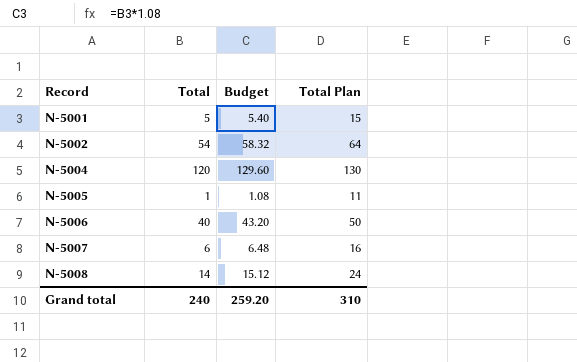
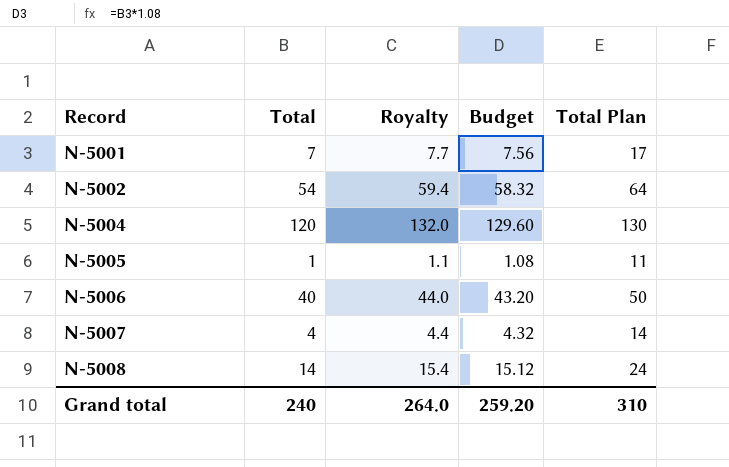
column Royalty | formula: none -> [Total] * 1.1
N-5001 | Total: 5 -> 7
N-5001 | Budget: 5.40 -> 7.56
N-5001 | Total Plan: 15 -> 17
N-5007 | Total: 6 -> 4
N-5007 | Budget: 6.48 -> 4.32
N-5007 | Total Plan: 16 -> 14

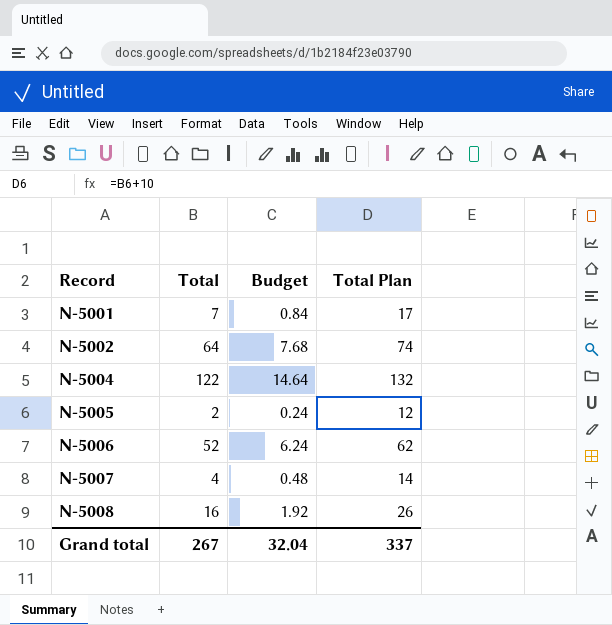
column Royalty | formula: [Total] * 1.1 -> none
column Budget | formula: [Total] * 1.08 -> [Total] * 0.12
N-5002 | Total: 54 -> 64
N-5002 | Total Plan: 64 -> 74
N-5004 | Total: 120 -> 122
N-5004 | Total Plan: 130 -> 132
N-5005 | Total: 1 -> 2
N-5005 | Total Plan: 11 -> 12
N-5006 | Total: 40 -> 52
N-5006 | Total Plan: 50 -> 62
N-5008 | Total: 14 -> 16
N-5008 | Total Plan: 24 -> 26
Grand total | Total: 240 -> 267
Grand total | Budget: 259.20 -> 32.04
Grand total | Total Plan: 310 -> 337

